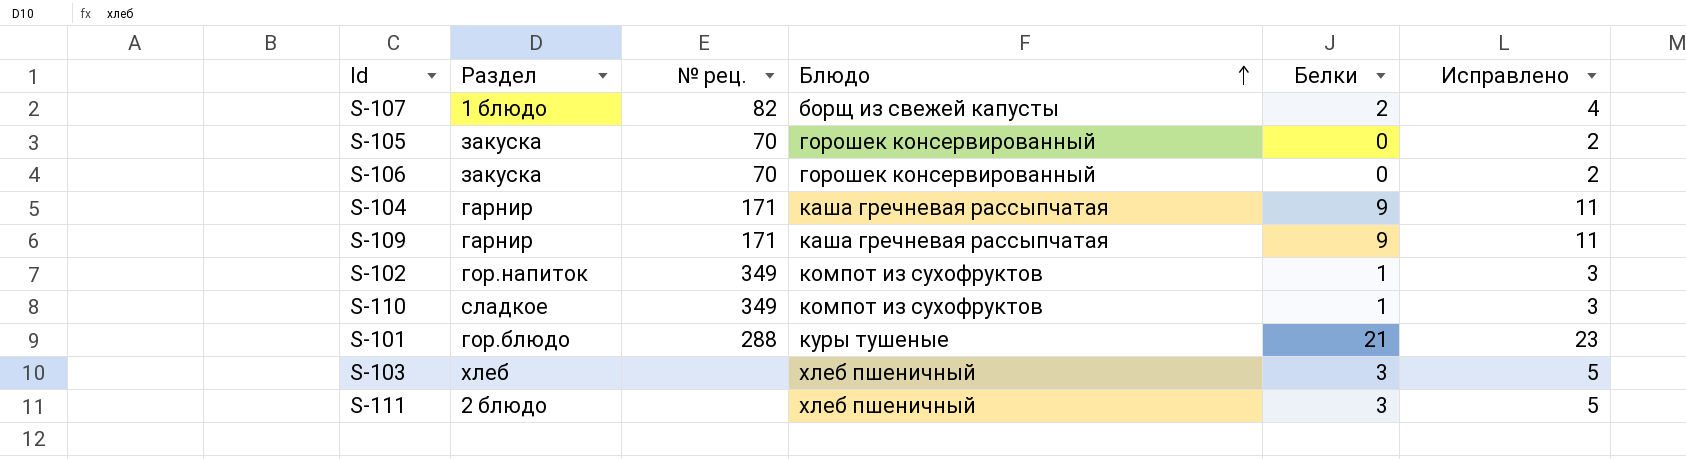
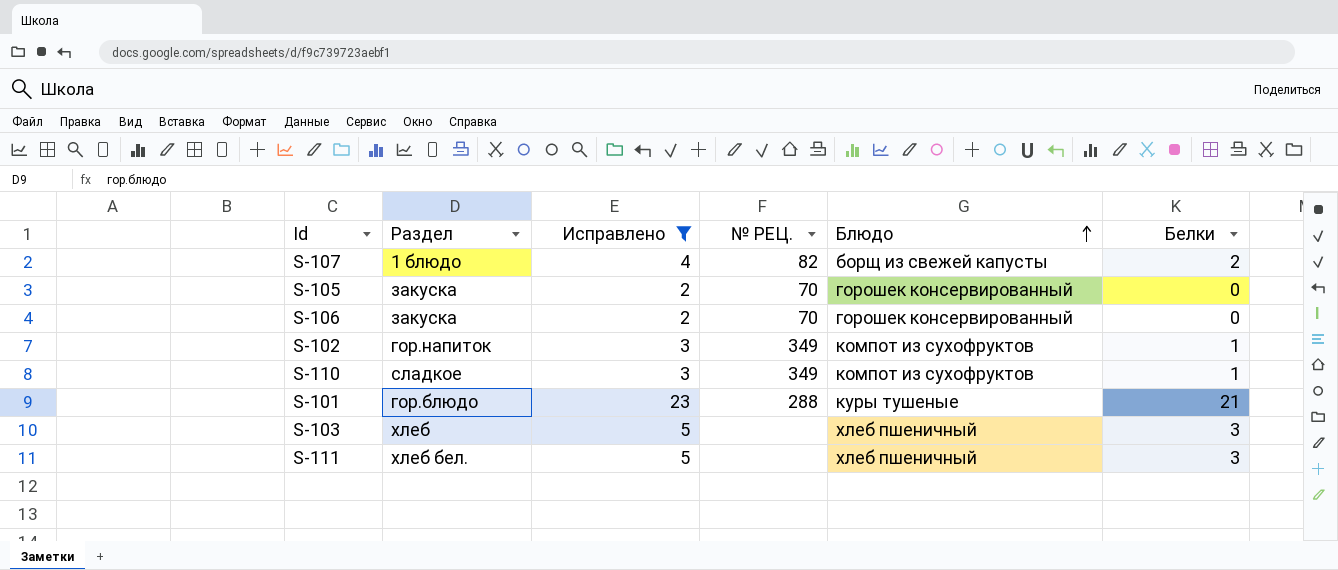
filter: none -> Исправлено != 11
column Исправлено | position: 6 -> 3
column name: № рец. -> № РЕЦ.
S-111 | Раздел: 2 блюдо -> хлеб бел.

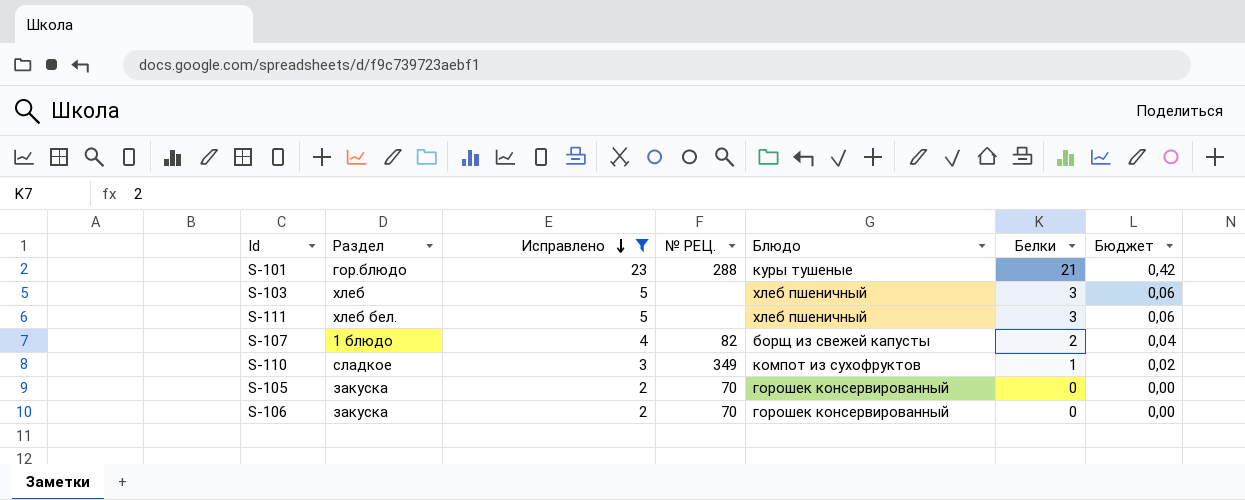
row order: Блюдо ascending -> Исправлено descending
column Бюджет | formula: none -> [Белки] * 0,02
row S-102: гор.напиток | 3 | 349 | компот из сухофруктов | 1 -> none

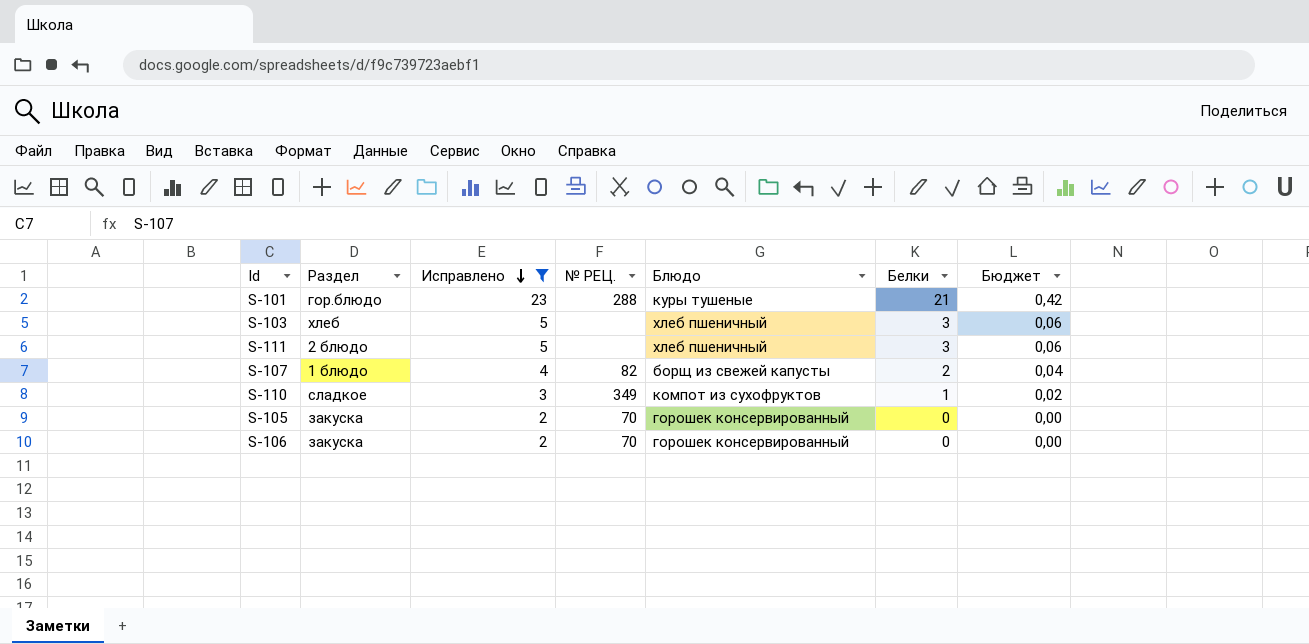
S-111 | Раздел: хлеб бел. -> 2 блюдо

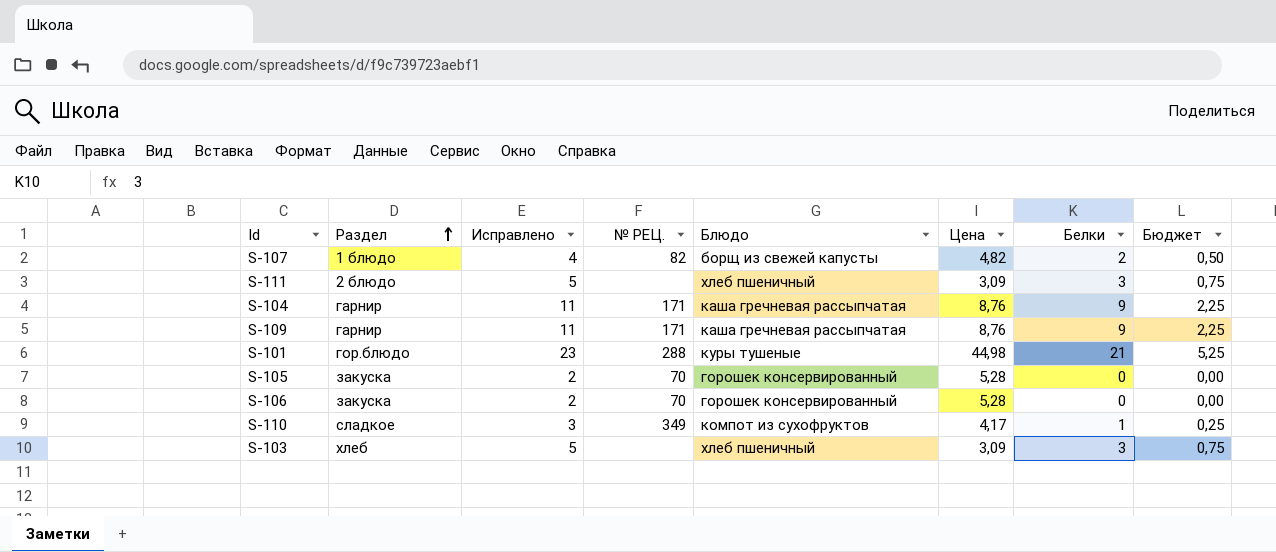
filter: Исправлено != 11 -> none
row order: Исправлено descending -> Раздел ascending
column Цена | position: none -> 6
column Бюджет | formula: [Белки] * 0,02 -> [Белки] * 0,25

